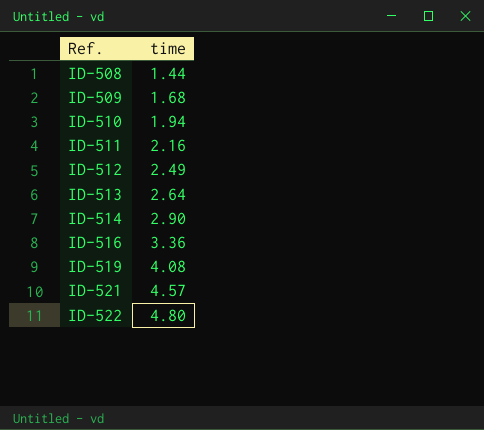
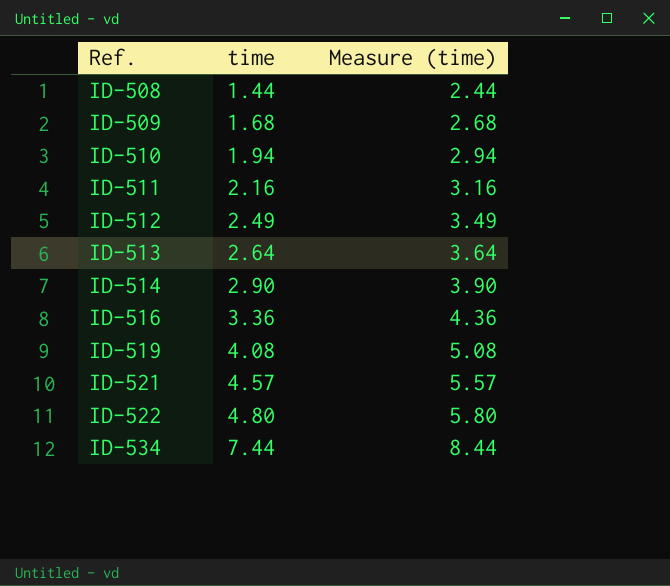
column Measure (time) | formula: none -> [time] + 1
row ID-534: none -> 7.44 | 8.44

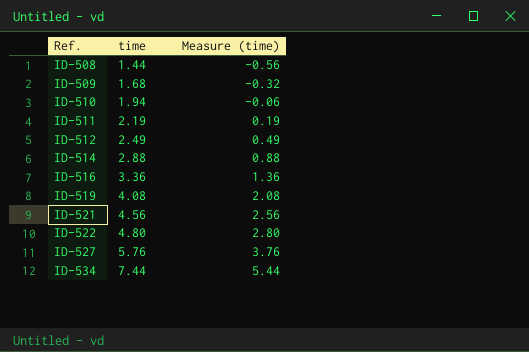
column Measure (time) | formula: [time] + 1 -> [time] - 2
row ID-513: 2.64 | 3.64 -> none
ID-511 | time: 2.16 -> 2.19
ID-514 | time: 2.90 -> 2.88
ID-521 | time: 4.57 -> 4.56
row ID-527: none -> 5.76 | 3.76

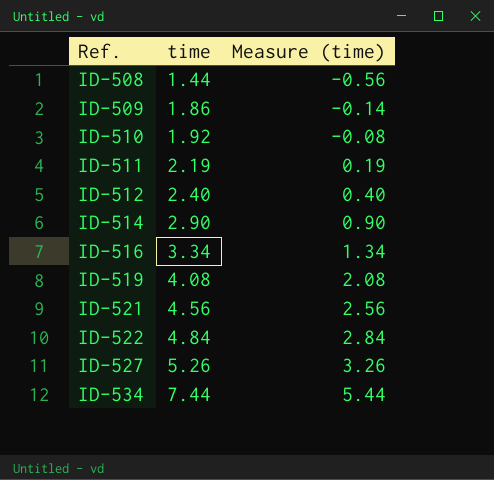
ID-509 | time: 1.68 -> 1.86
ID-509 | Measure (time): -0.32 -> -0.14
ID-510 | time: 1.94 -> 1.92
ID-510 | Measure (time): -0.06 -> -0.08
ID-512 | time: 2.49 -> 2.40
ID-512 | Measure (time): 0.49 -> 0.40
ID-514 | time: 2.88 -> 2.90
ID-514 | Measure (time): 0.88 -> 0.90
ID-516 | time: 3.36 -> 3.34
ID-516 | Measure (time): 1.36 -> 1.34
ID-522 | time: 4.80 -> 4.84
ID-522 | Measure (time): 2.80 -> 2.84
ID-527 | time: 5.76 -> 5.26
ID-527 | Measure (time): 3.76 -> 3.26

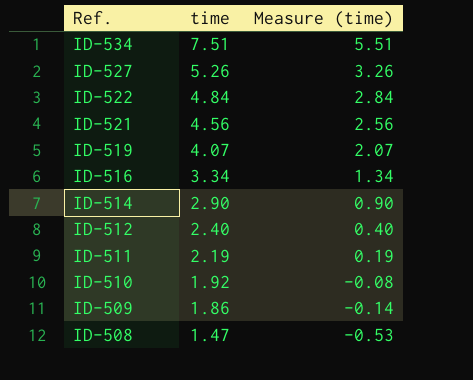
row order: Ref. ascending -> Ref. descending
ID-534 | time: 7.44 -> 7.51
ID-534 | Measure (time): 5.44 -> 5.51
ID-519 | time: 4.08 -> 4.07
ID-519 | Measure (time): 2.08 -> 2.07
ID-508 | time: 1.44 -> 1.47
ID-508 | Measure (time): -0.56 -> -0.53

